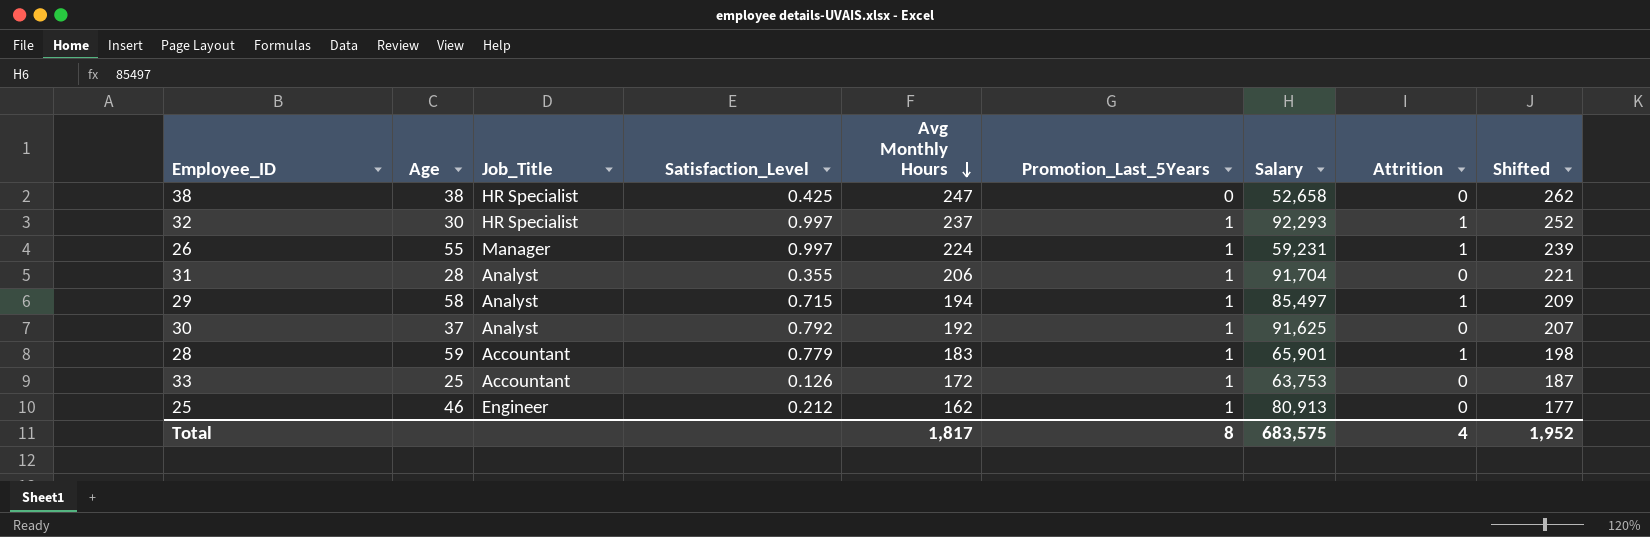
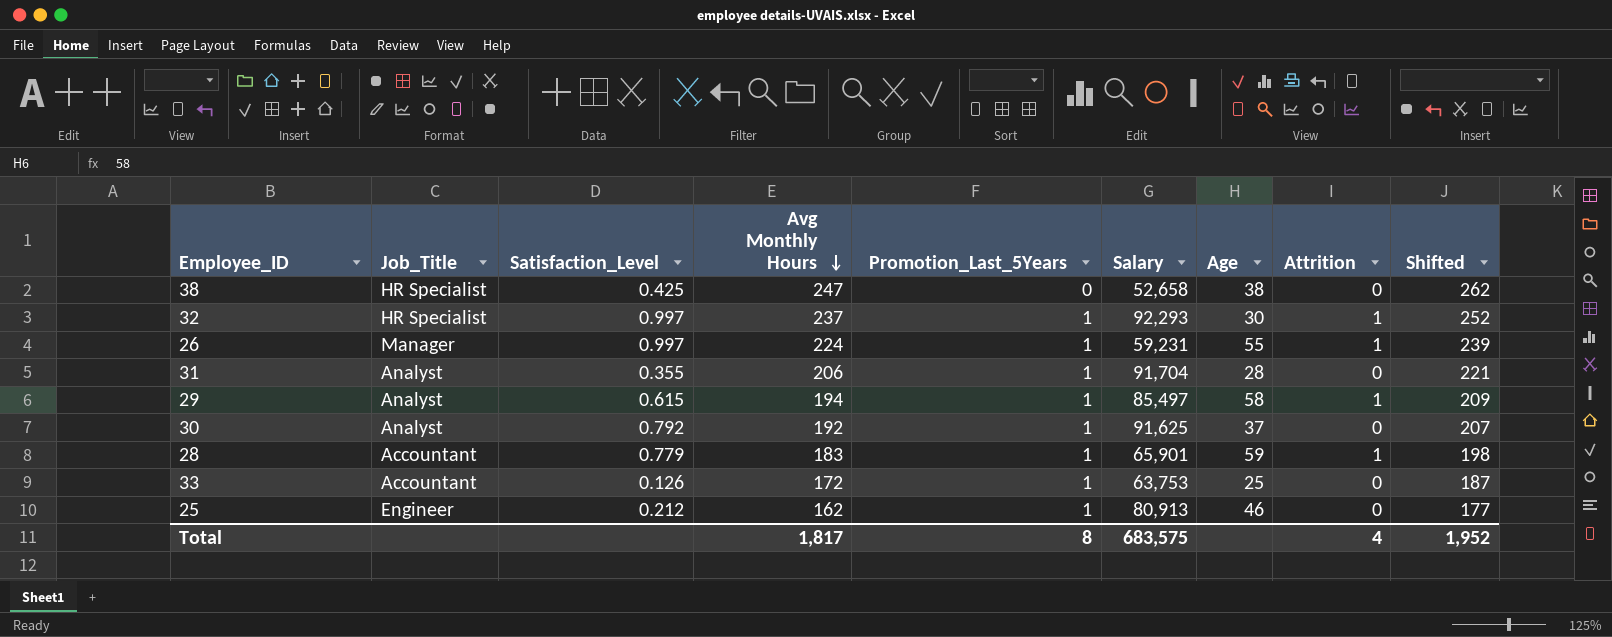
column Age | position: 2 -> 7
29 | Satisfaction_Level: 0.715 -> 0.615

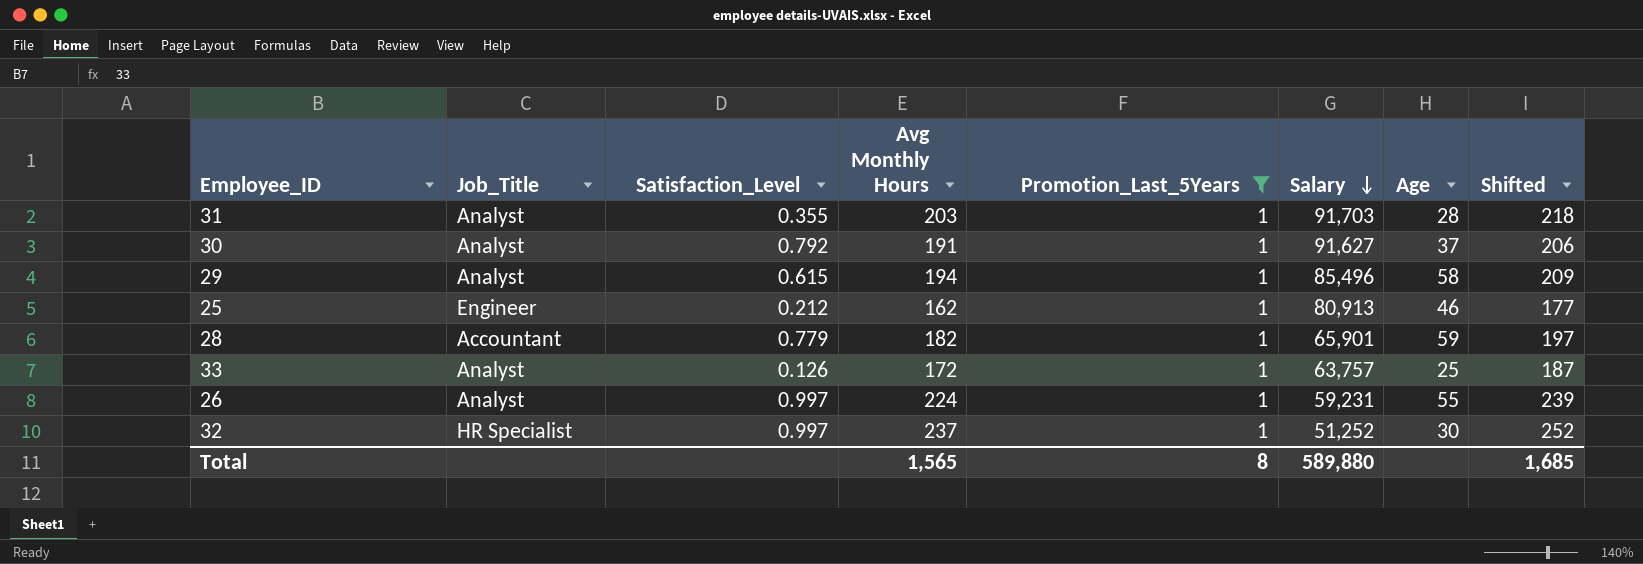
filter: none -> Promotion_Last_5Years = 1
row order: Avg Monthly Hours descending -> Salary descending
column Attrition | position: 8 -> none
31 | Avg Monthly Hours: 206 -> 203
31 | Salary: 91,704 -> 91,703
31 | Shifted: 221 -> 218
30 | Avg Monthly Hours: 192 -> 191
30 | Salary: 91,625 -> 91,627
30 | Shifted: 207 -> 206
29 | Salary: 85,497 -> 85,496
28 | Avg Monthly Hours: 183 -> 182
28 | Shifted: 198 -> 197
33 | Job_Title: Accountant -> Analyst
33 | Salary: 63,753 -> 63,757
26 | Job_Title: Manager -> Analyst
32 | Salary: 92,293 -> 51,252
Total | Avg Monthly Hours: 1,817 -> 1,565
Total | Salary: 683,575 -> 589,880
Total | Shifted: 1,952 -> 1,685

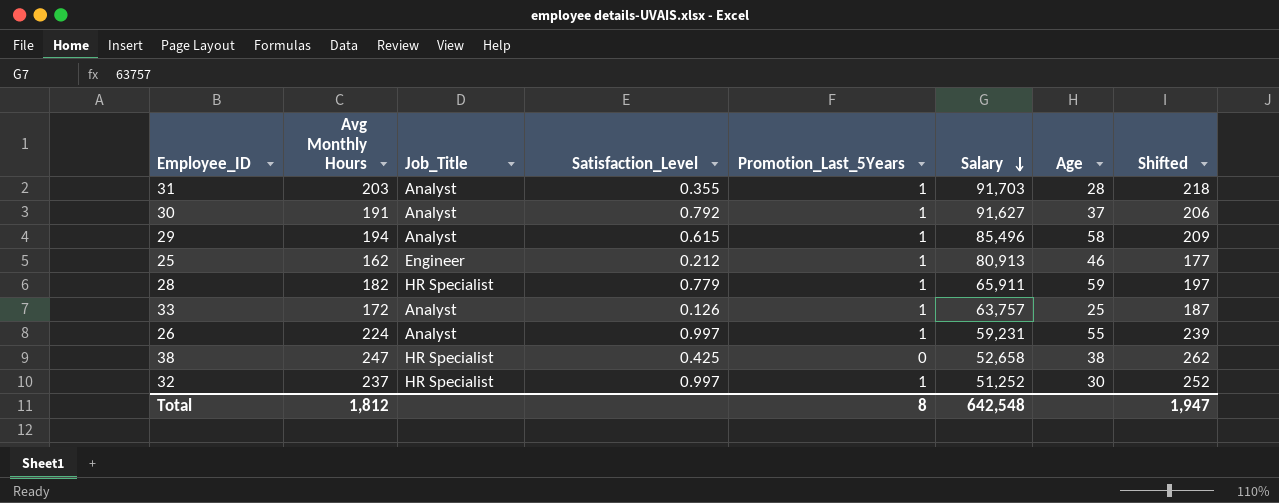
filter: Promotion_Last_5Years = 1 -> none
column Avg Monthly Hours | position: 4 -> 2
28 | Job_Title: Accountant -> HR Specialist
28 | Salary: 65,901 -> 65,911
Total | Avg Monthly Hours: 1,565 -> 1,812
Total | Salary: 589,880 -> 642,548
Total | Shifted: 1,685 -> 1,947

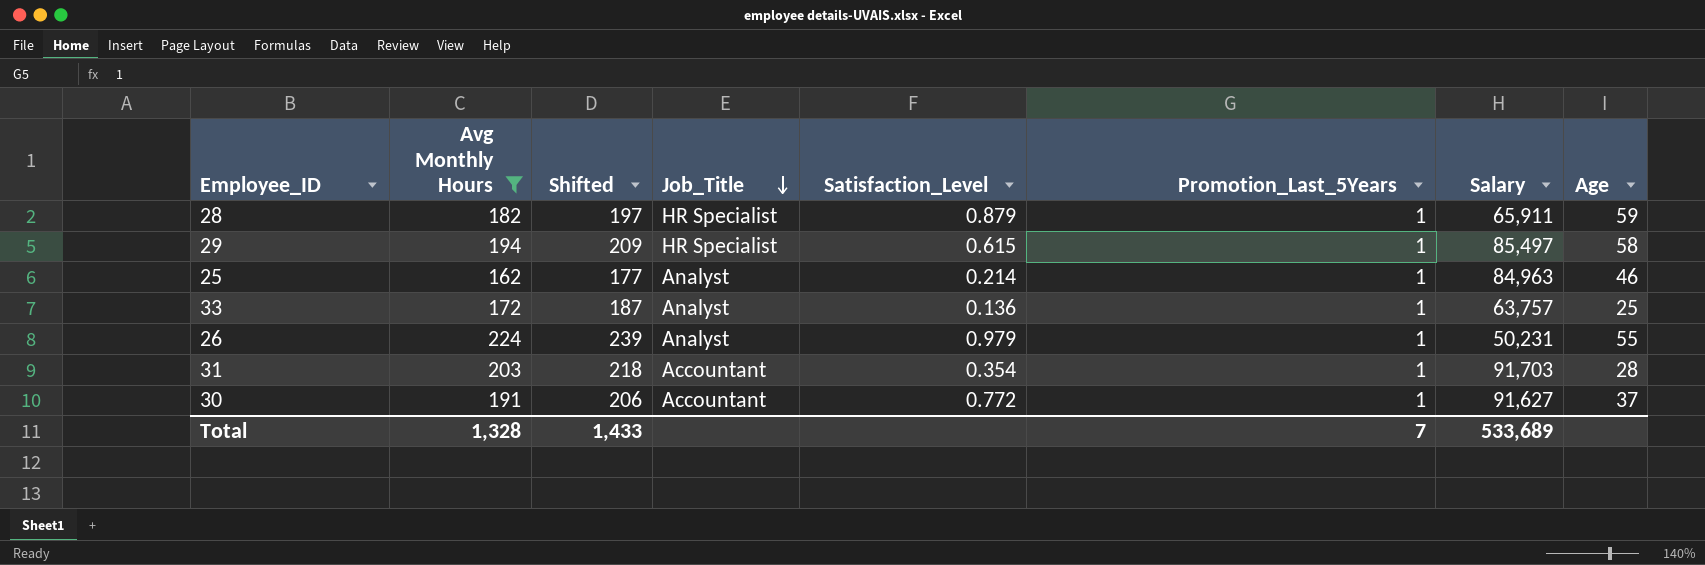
filter: none -> Avg Monthly Hours <= 224
row order: Salary descending -> Job_Title descending
column Shifted | position: 8 -> 3
28 | Satisfaction_Level: 0.779 -> 0.879
29 | Job_Title: Analyst -> HR Specialist
29 | Salary: 85,496 -> 85,497
25 | Job_Title: Engineer -> Analyst
25 | Satisfaction_Level: 0.212 -> 0.214
25 | Salary: 80,913 -> 84,963
33 | Satisfaction_Level: 0.126 -> 0.136
26 | Satisfaction_Level: 0.997 -> 0.979
26 | Salary: 59,231 -> 50,231
31 | Job_Title: Analyst -> Accountant
31 | Satisfaction_Level: 0.355 -> 0.354
30 | Job_Title: Analyst -> Accountant
30 | Satisfaction_Level: 0.792 -> 0.772
Total | Avg Monthly Hours: 1,812 -> 1,328
Total | Shifted: 1,947 -> 1,433
Total | Promotion_Last_5Years: 8 -> 7
Total | Salary: 642,548 -> 533,689

